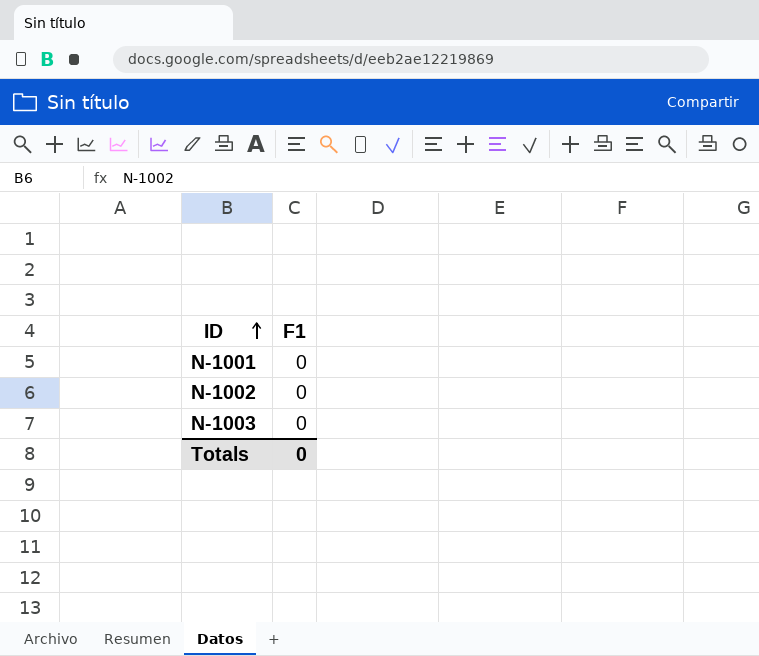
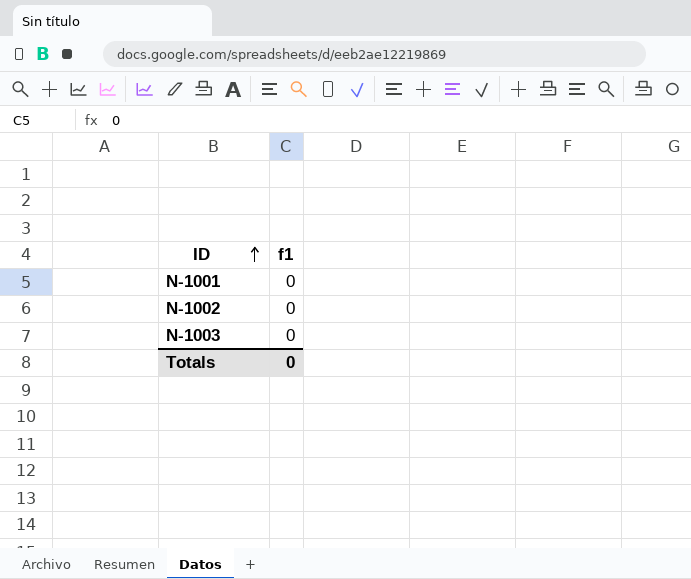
column name: F1 -> f1

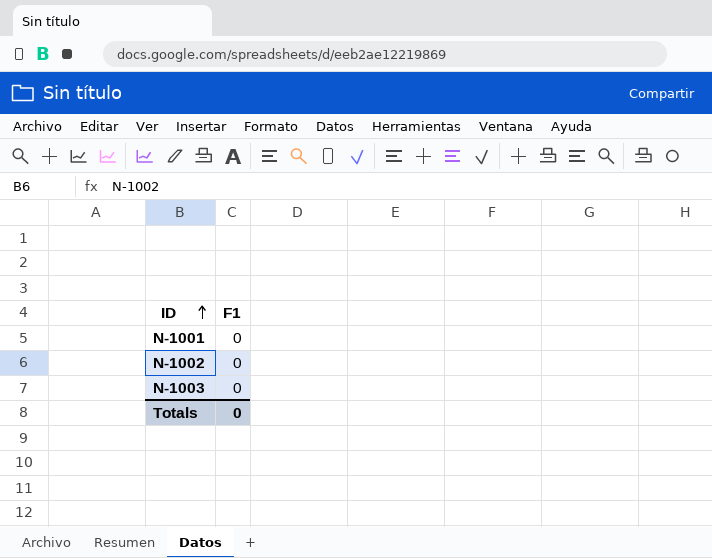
column name: f1 -> F1

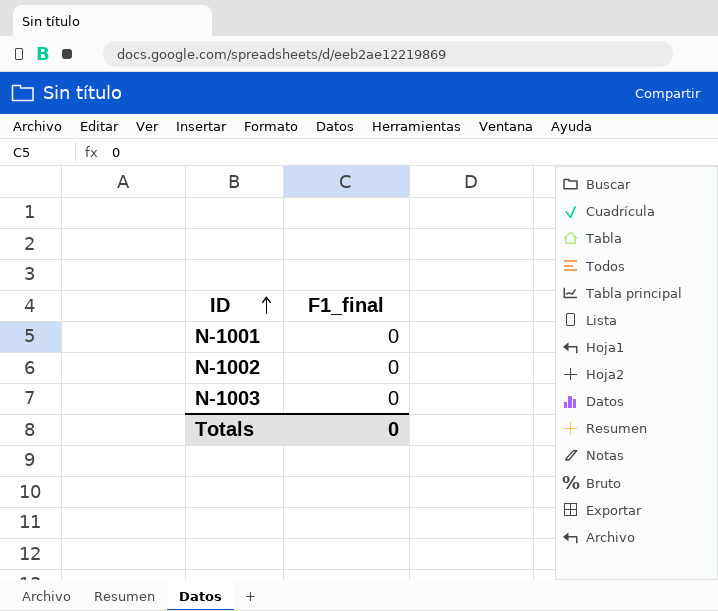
column name: F1 -> F1_final

